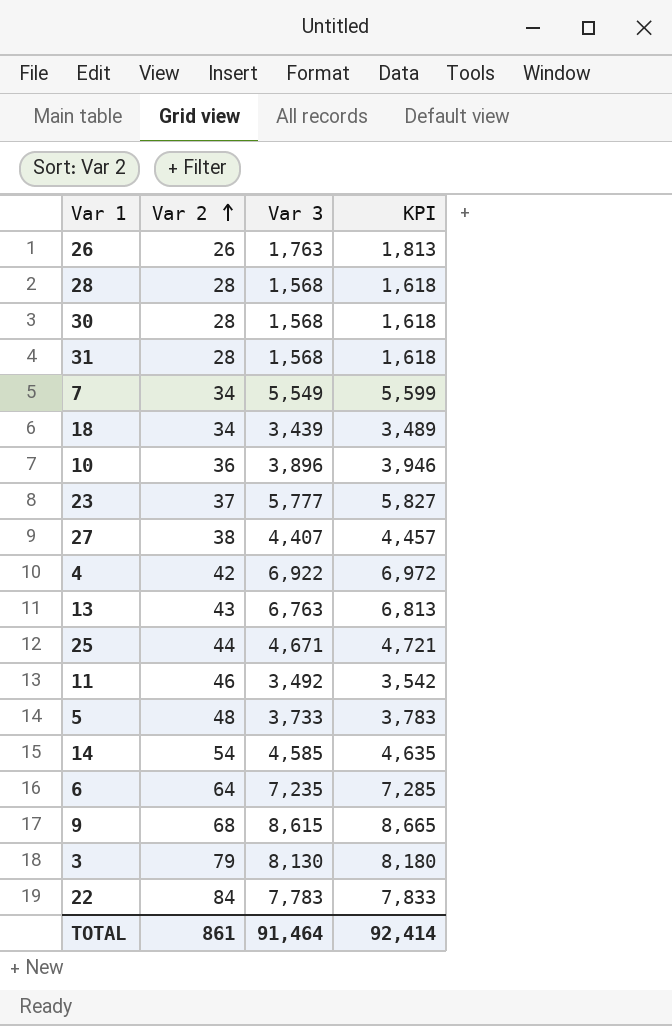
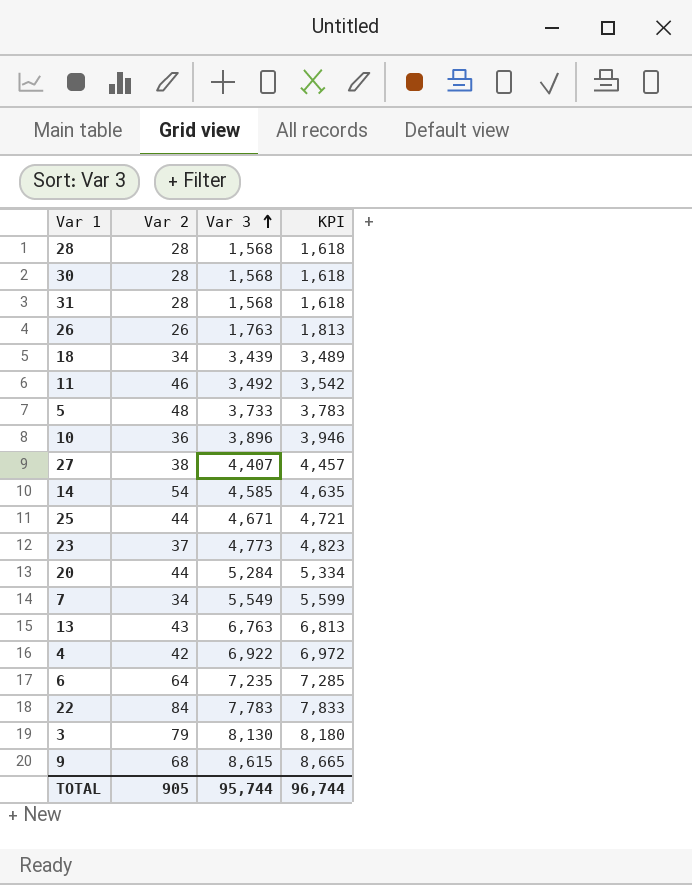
row order: Var 2 ascending -> Var 3 ascending
23 | Var 3: 5,777 -> 4,773
23 | KPI: 5,827 -> 4,823
row 20: none -> 44 | 5,284 | 5,334
TOTAL | Var 2: 861 -> 905
TOTAL | Var 3: 91,464 -> 95,744
TOTAL | KPI: 92,414 -> 96,744

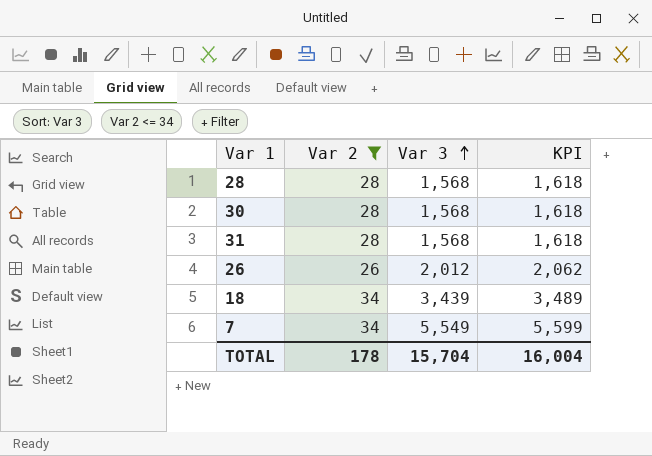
filter: none -> Var 2 <= 34
26 | Var 3: 1,763 -> 2,012
26 | KPI: 1,813 -> 2,062
TOTAL | Var 2: 905 -> 178
TOTAL | Var 3: 95,744 -> 15,704
TOTAL | KPI: 96,744 -> 16,004

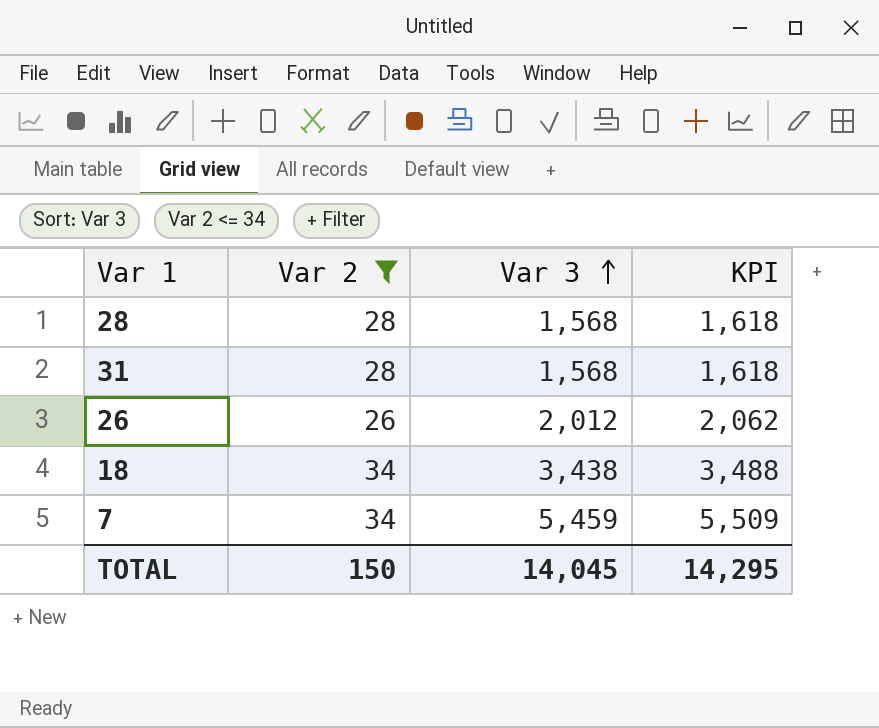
row 30: 28 | 1,568 | 1,618 -> none
18 | Var 3: 3,439 -> 3,438
18 | KPI: 3,489 -> 3,488
7 | Var 3: 5,549 -> 5,459
7 | KPI: 5,599 -> 5,509
TOTAL | Var 2: 178 -> 150
TOTAL | Var 3: 15,704 -> 14,045
TOTAL | KPI: 16,004 -> 14,295

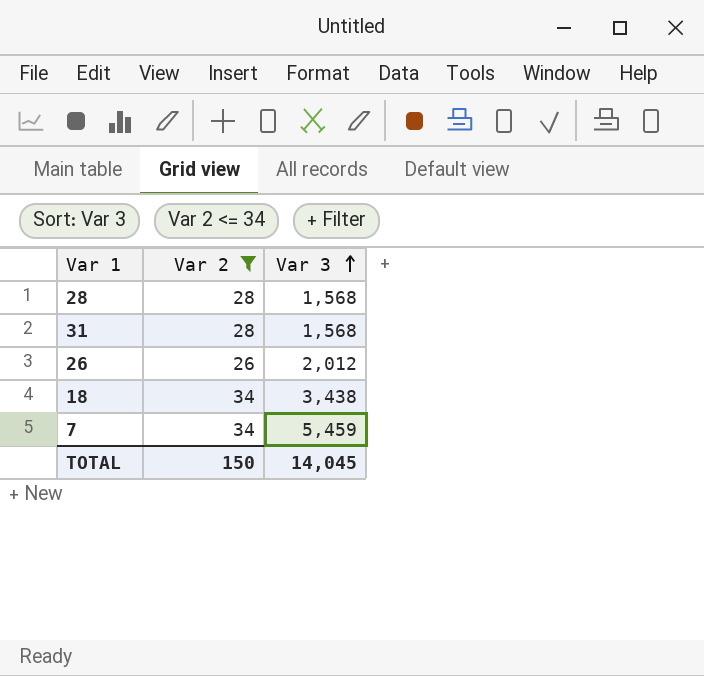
column KPI | formula: [Var 3] + 50 -> none

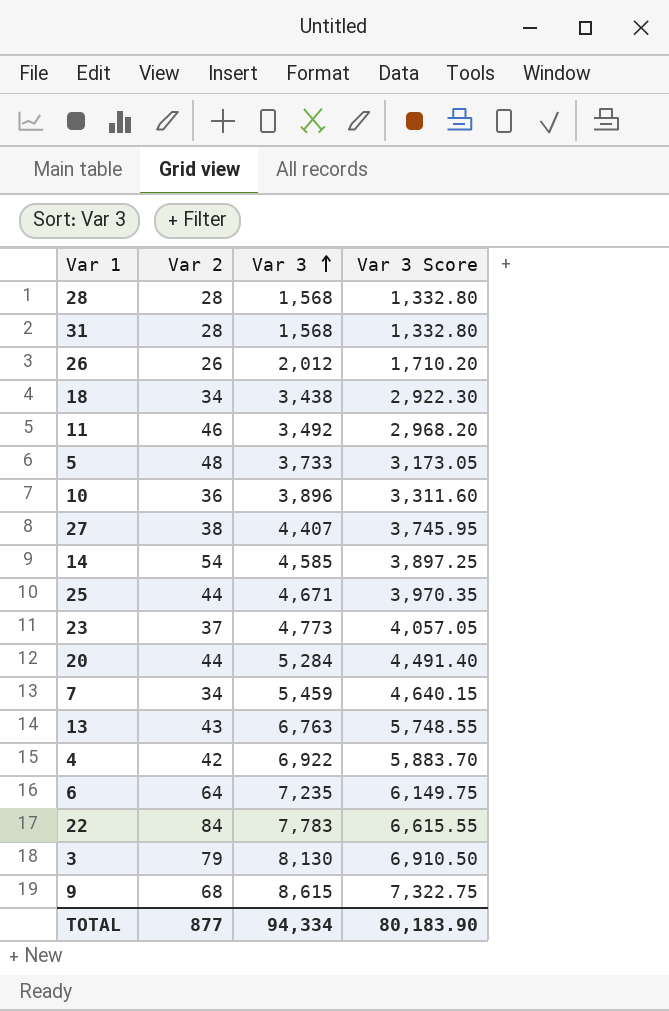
filter: Var 2 <= 34 -> none
column Var 3 Score | formula: none -> [Var 3] * 0.85
TOTAL | Var 2: 150 -> 877
TOTAL | Var 3: 14,045 -> 94,334

